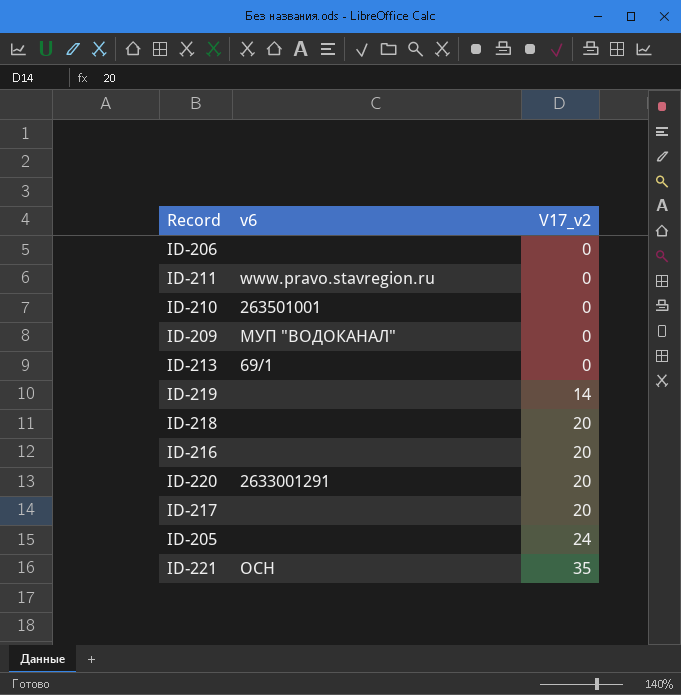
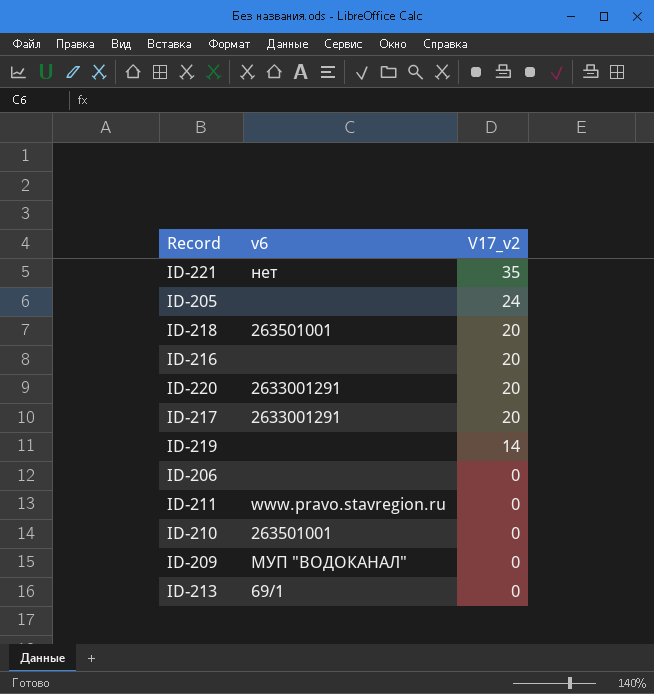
row order: V17_v2 ascending -> V17_v2 descending
ID-221 | v6: ОСН -> нет
ID-218 | v6: none -> 263501001
ID-217 | v6: none -> 2633001291

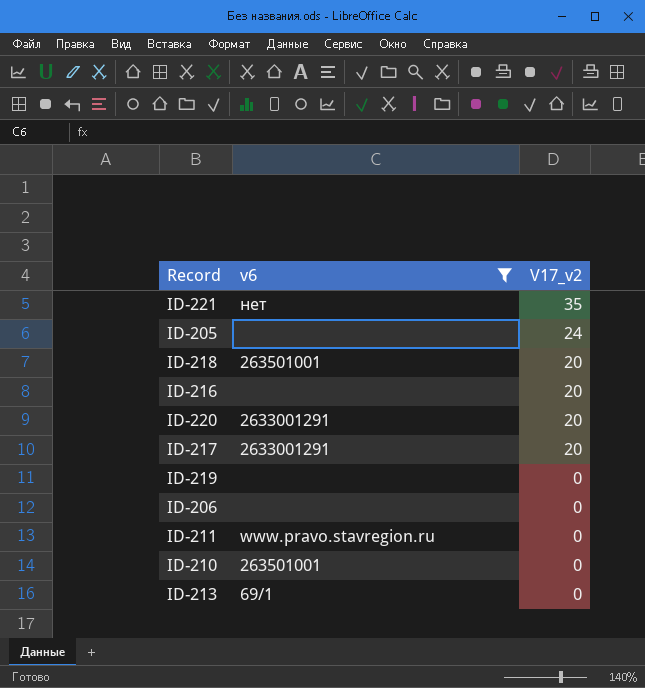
filter: none -> v6 != МУП "ВОДОКАНАЛ"
ID-219 | V17_v2: 14 -> 0

